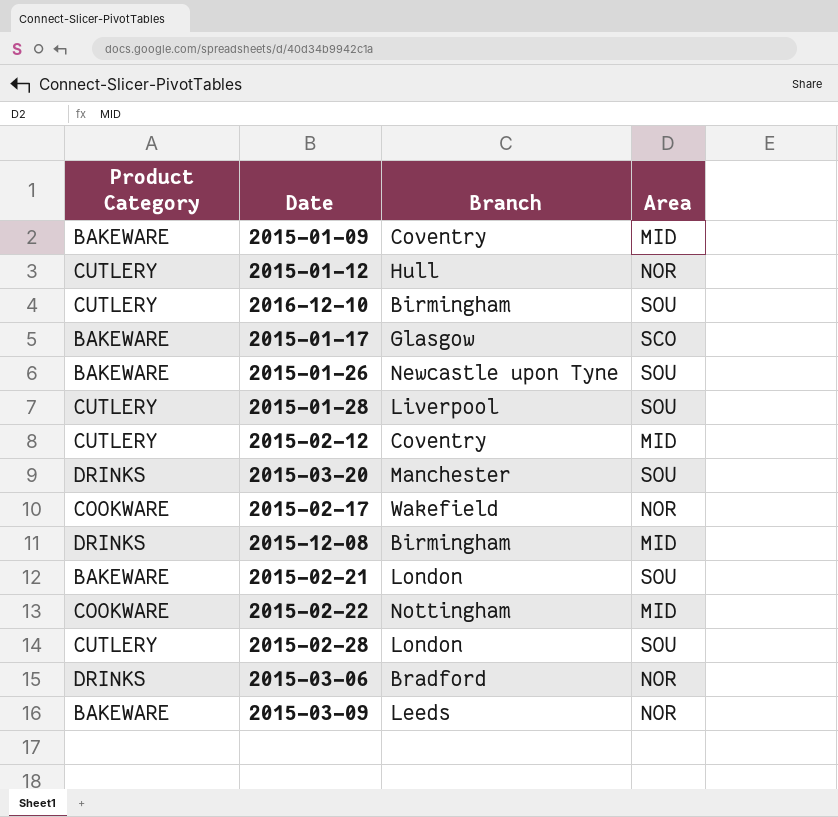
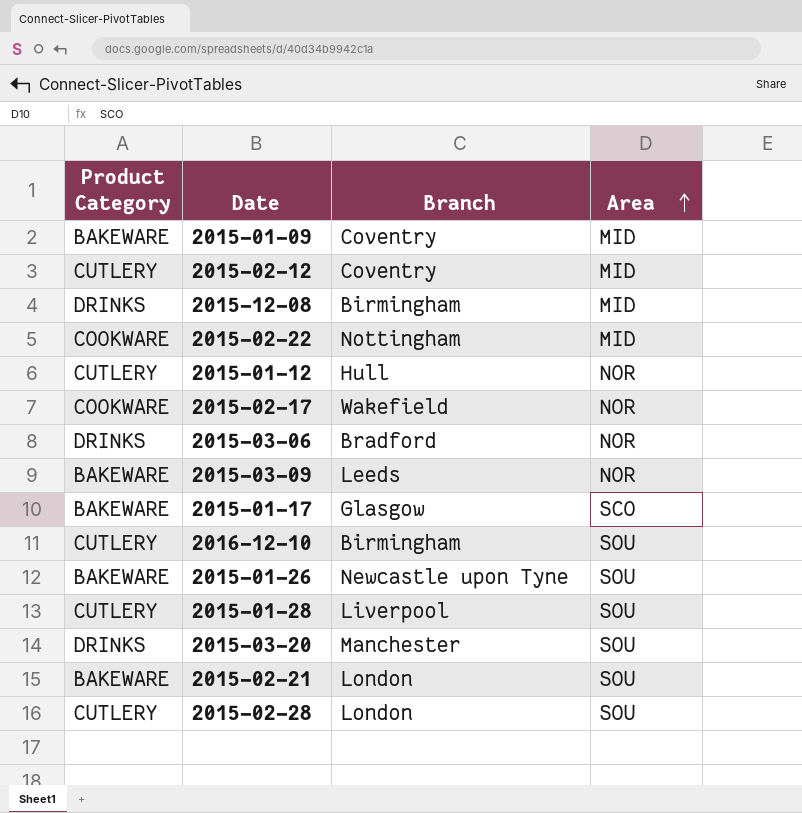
row order: none -> Area ascending

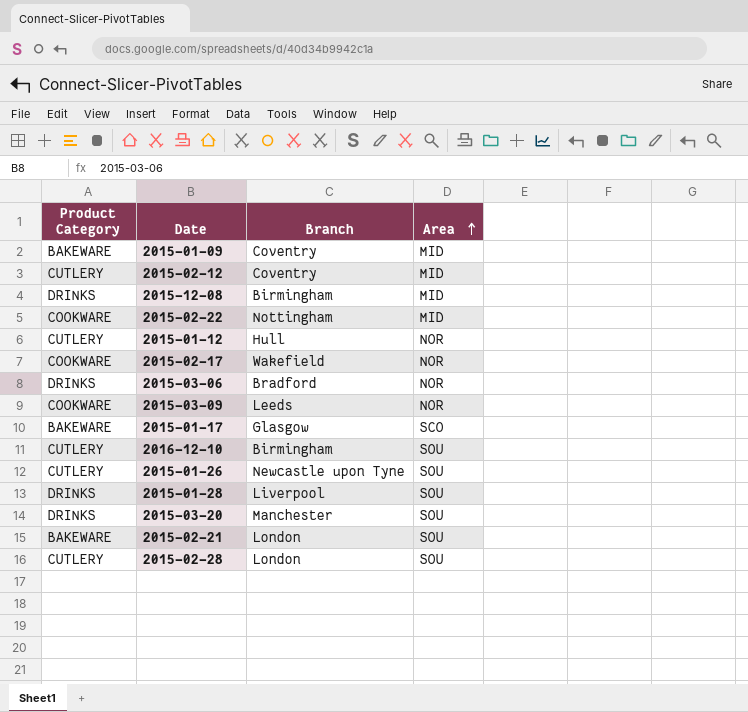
2015-03-09 | Product Category: BAKEWARE -> COOKWARE
2015-01-26 | Product Category: BAKEWARE -> CUTLERY
2015-01-28 | Product Category: CUTLERY -> DRINKS

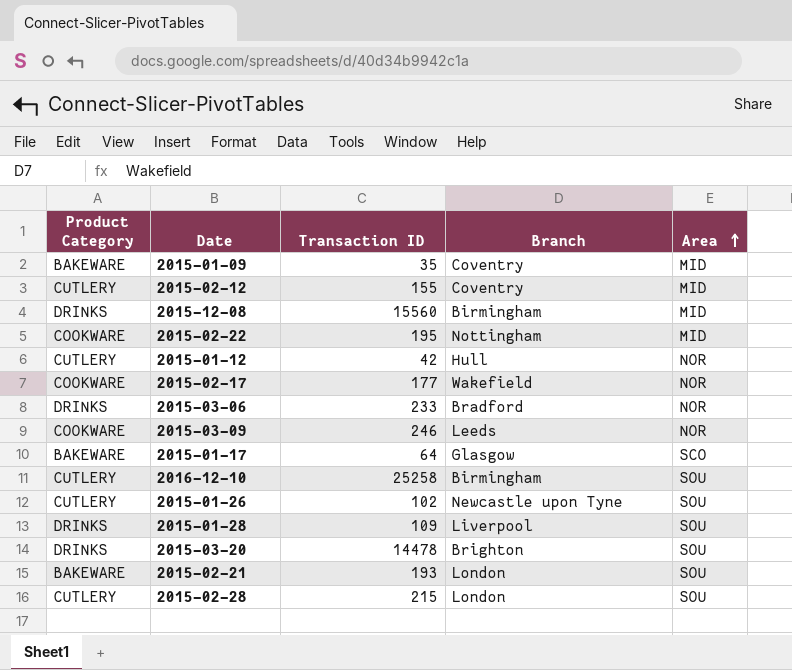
column Transaction ID | position: none -> 3
2015-03-20 | Branch: Manchester -> Brighton

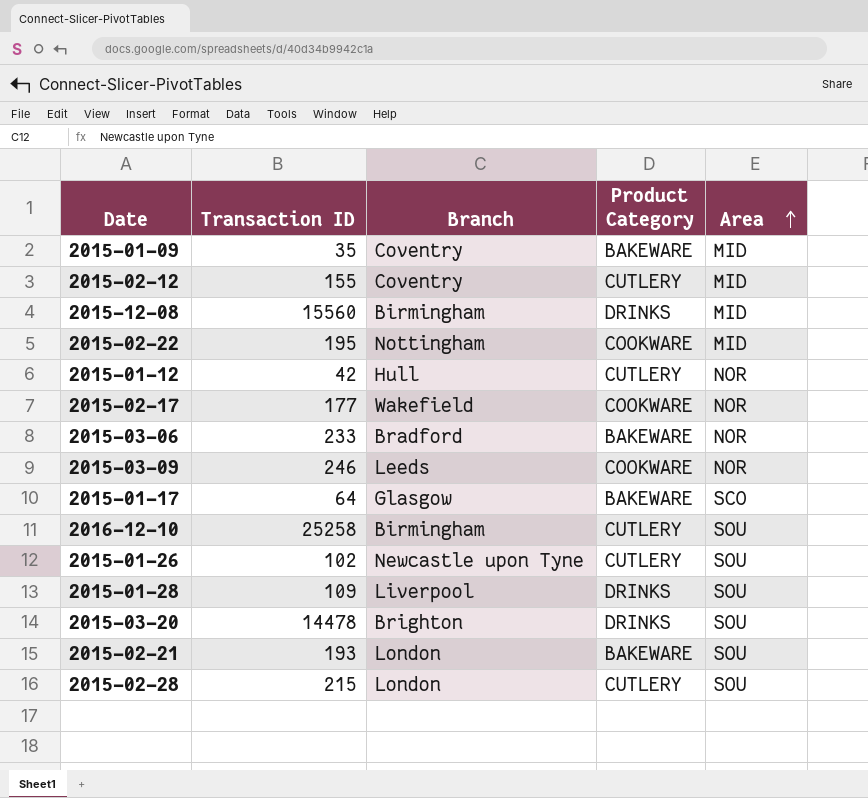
column Product Category | position: 1 -> 4
2015-03-06 | Product Category: DRINKS -> BAKEWARE

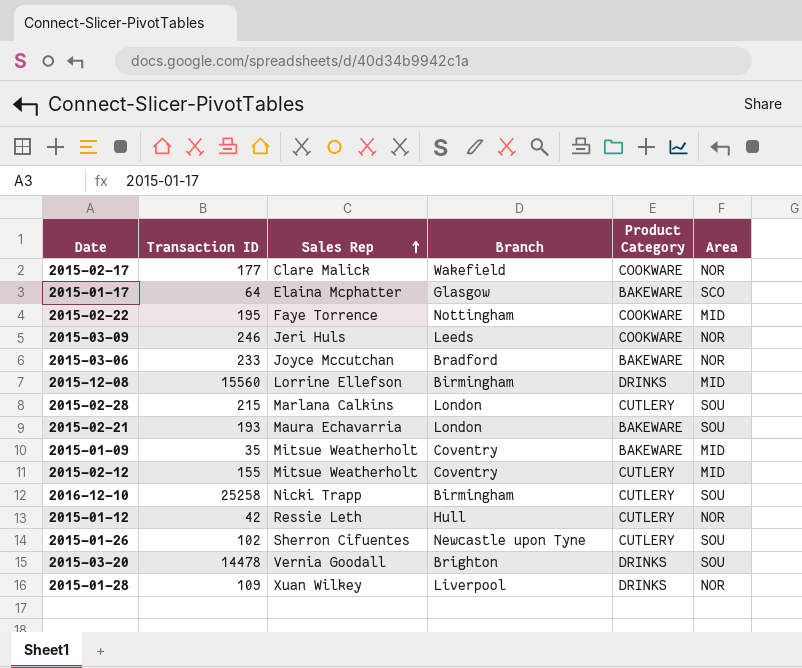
row order: Area ascending -> Sales Rep ascending
column Sales Rep | position: none -> 3
2015-01-28 | Area: SOU -> NOR

